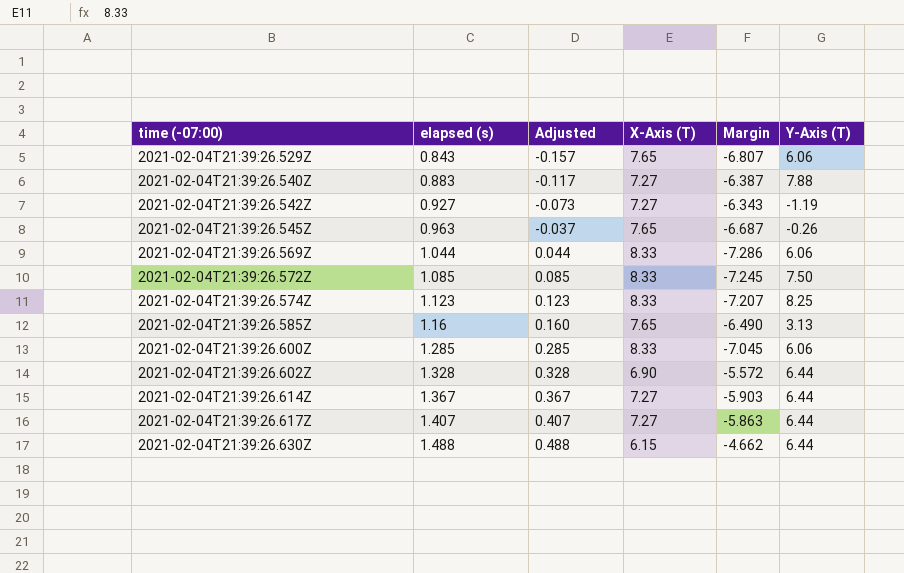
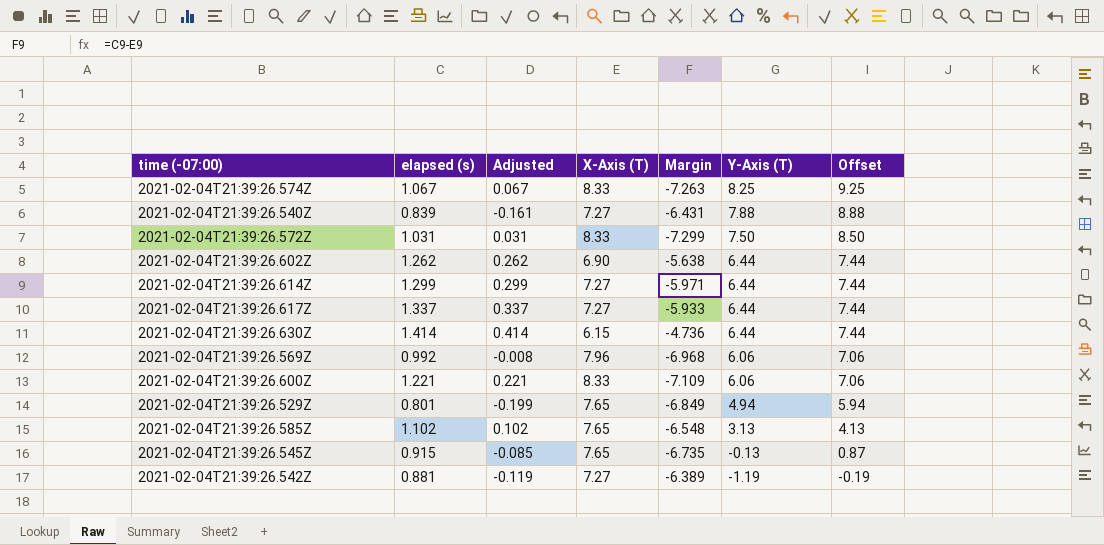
row order: time (-07:00) ascending -> Y-Axis (T) descending
column Offset | formula: none -> [Y-Axis (T)] + 1
2021-02-04T21:39:26.574Z | elapsed (s): 1.123 -> 1.067
2021-02-04T21:39:26.574Z | Adjusted: 0.123 -> 0.067
2021-02-04T21:39:26.574Z | Margin: -7.207 -> -7.263
2021-02-04T21:39:26.540Z | elapsed (s): 0.883 -> 0.839
2021-02-04T21:39:26.540Z | Adjusted: -0.117 -> -0.161
2021-02-04T21:39:26.540Z | Margin: -6.387 -> -6.431
2021-02-04T21:39:26.572Z | elapsed (s): 1.085 -> 1.031
2021-02-04T21:39:26.572Z | Adjusted: 0.085 -> 0.031
2021-02-04T21:39:26.572Z | Margin: -7.245 -> -7.299
2021-02-04T21:39:26.602Z | elapsed (s): 1.328 -> 1.262
2021-02-04T21:39:26.602Z | Adjusted: 0.328 -> 0.262
2021-02-04T21:39:26.602Z | Margin: -5.572 -> -5.638
2021-02-04T21:39:26.614Z | elapsed (s): 1.367 -> 1.299
2021-02-04T21:39:26.614Z | Adjusted: 0.367 -> 0.299
2021-02-04T21:39:26.614Z | Margin: -5.903 -> -5.971
2021-02-04T21:39:26.617Z | elapsed (s): 1.407 -> 1.337
2021-02-04T21:39:26.617Z | Adjusted: 0.407 -> 0.337
2021-02-04T21:39:26.617Z | Margin: -5.863 -> -5.933
2021-02-04T21:39:26.630Z | elapsed (s): 1.488 -> 1.414
2021-02-04T21:39:26.630Z | Adjusted: 0.488 -> 0.414
2021-02-04T21:39:26.630Z | Margin: -4.662 -> -4.736
2021-02-04T21:39:26.569Z | elapsed (s): 1.044 -> 0.992
2021-02-04T21:39:26.569Z | Adjusted: 0.044 -> -0.008
2021-02-04T21:39:26.569Z | X-Axis (T): 8.33 -> 7.96
2021-02-04T21:39:26.569Z | Margin: -7.286 -> -6.968
2021-02-04T21:39:26.600Z | elapsed (s): 1.285 -> 1.221
2021-02-04T21:39:26.600Z | Adjusted: 0.285 -> 0.221
2021-02-04T21:39:26.600Z | Margin: -7.045 -> -7.109
2021-02-04T21:39:26.529Z | elapsed (s): 0.843 -> 0.801
2021-02-04T21:39:26.529Z | Adjusted: -0.157 -> -0.199
2021-02-04T21:39:26.529Z | Margin: -6.807 -> -6.849
2021-02-04T21:39:26.529Z | Y-Axis (T): 6.06 -> 4.94
2021-02-04T21:39:26.585Z | elapsed (s): 1.16 -> 1.102
2021-02-04T21:39:26.585Z | Adjusted: 0.160 -> 0.102
2021-02-04T21:39:26.585Z | Margin: -6.490 -> -6.548
2021-02-04T21:39:26.545Z | elapsed (s): 0.963 -> 0.915
2021-02-04T21:39:26.545Z | Adjusted: -0.037 -> -0.085
2021-02-04T21:39:26.545Z | Margin: -6.687 -> -6.735
2021-02-04T21:39:26.545Z | Y-Axis (T): -0.26 -> -0.13
2021-02-04T21:39:26.542Z | elapsed (s): 0.927 -> 0.881
2021-02-04T21:39:26.542Z | Adjusted: -0.073 -> -0.119
2021-02-04T21:39:26.542Z | Margin: -6.343 -> -6.389

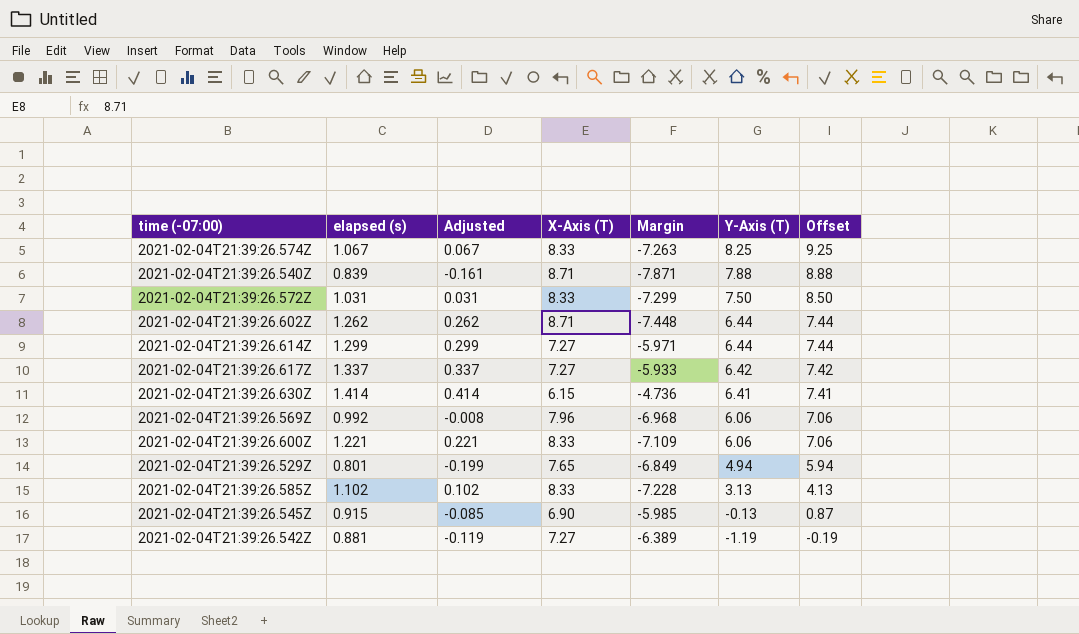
2021-02-04T21:39:26.540Z | X-Axis (T): 7.27 -> 8.71
2021-02-04T21:39:26.540Z | Margin: -6.431 -> -7.871
2021-02-04T21:39:26.602Z | X-Axis (T): 6.90 -> 8.71
2021-02-04T21:39:26.602Z | Margin: -5.638 -> -7.448
2021-02-04T21:39:26.617Z | Y-Axis (T): 6.44 -> 6.42
2021-02-04T21:39:26.617Z | Offset: 7.44 -> 7.42
2021-02-04T21:39:26.630Z | Y-Axis (T): 6.44 -> 6.41
2021-02-04T21:39:26.630Z | Offset: 7.44 -> 7.41
2021-02-04T21:39:26.585Z | X-Axis (T): 7.65 -> 8.33
2021-02-04T21:39:26.585Z | Margin: -6.548 -> -7.228
2021-02-04T21:39:26.545Z | X-Axis (T): 7.65 -> 6.90
2021-02-04T21:39:26.545Z | Margin: -6.735 -> -5.985

